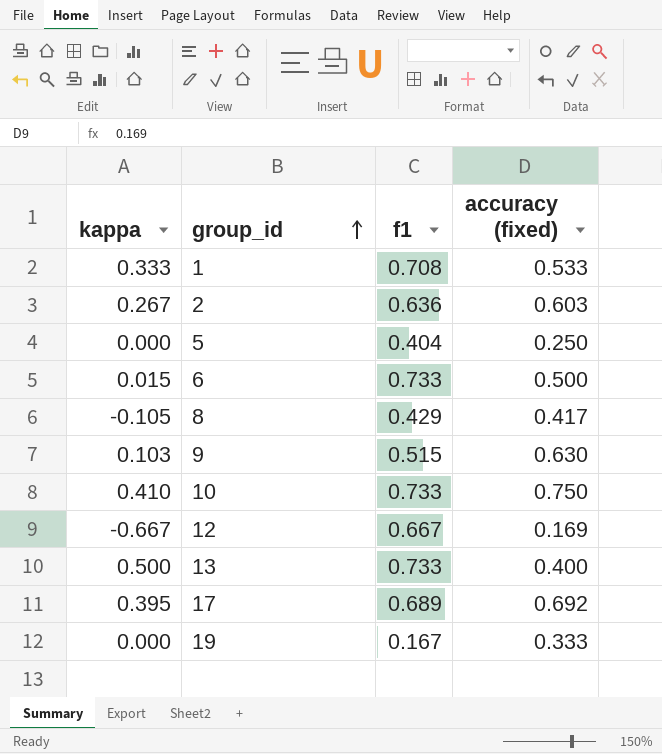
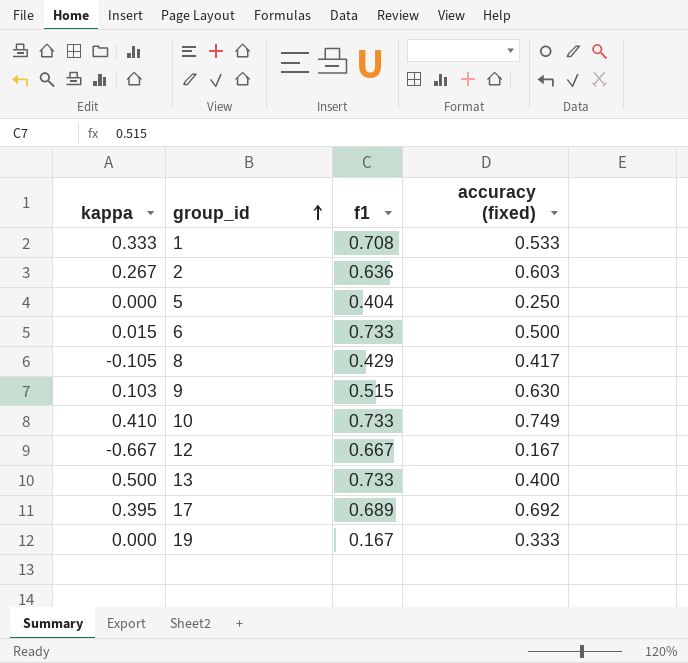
10 | accuracy (fixed): 0.750 -> 0.749
12 | accuracy (fixed): 0.169 -> 0.167

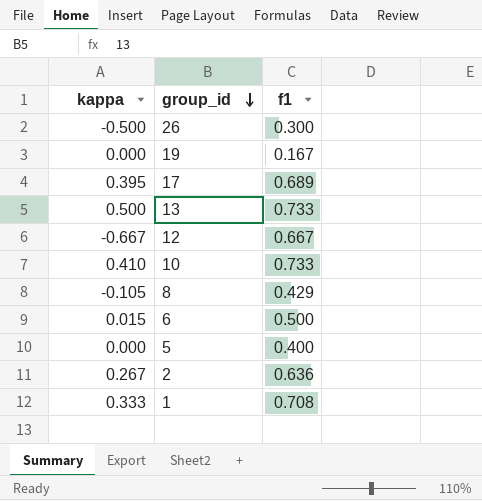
row order: group_id ascending -> group_id descending
column accuracy (fixed) | position: 4 -> none
row 9: 0.103 | 0.515 | 0.630 -> none
row 26: none -> -0.500 | 0.300
6 | f1: 0.733 -> 0.500
5 | f1: 0.404 -> 0.400

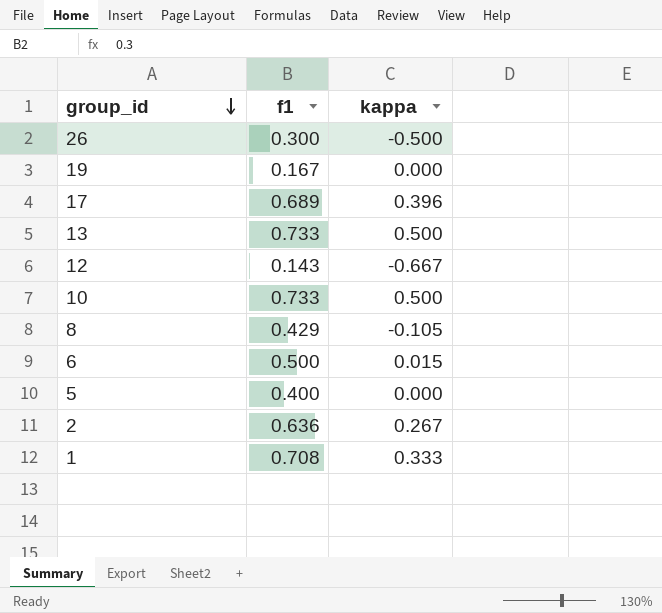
column kappa | position: 1 -> 3
17 | kappa: 0.395 -> 0.396
12 | f1: 0.667 -> 0.143
10 | kappa: 0.410 -> 0.500

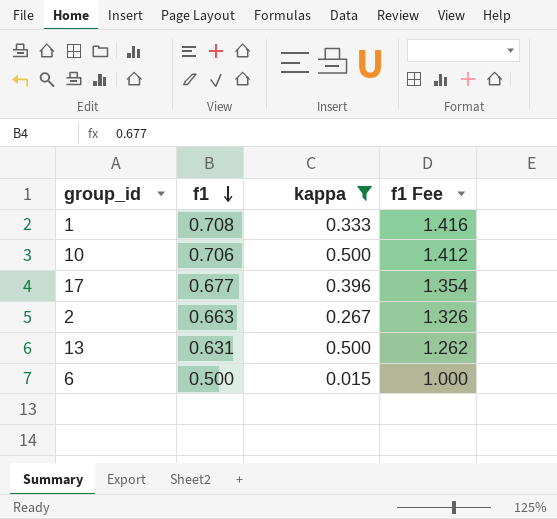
filter: none -> kappa >= 0.015
row order: group_id descending -> f1 descending
column f1 Fee | formula: none -> [f1] * 2
10 | f1: 0.733 -> 0.706
17 | f1: 0.689 -> 0.677
2 | f1: 0.636 -> 0.663
13 | f1: 0.733 -> 0.631

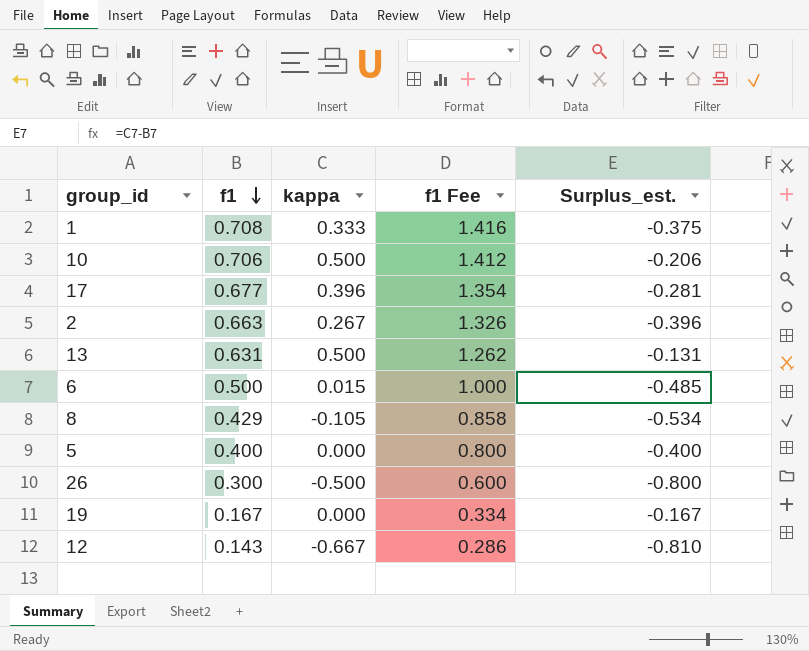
filter: kappa >= 0.015 -> none
column Surplus_est. | formula: none -> [kappa] - [f1]

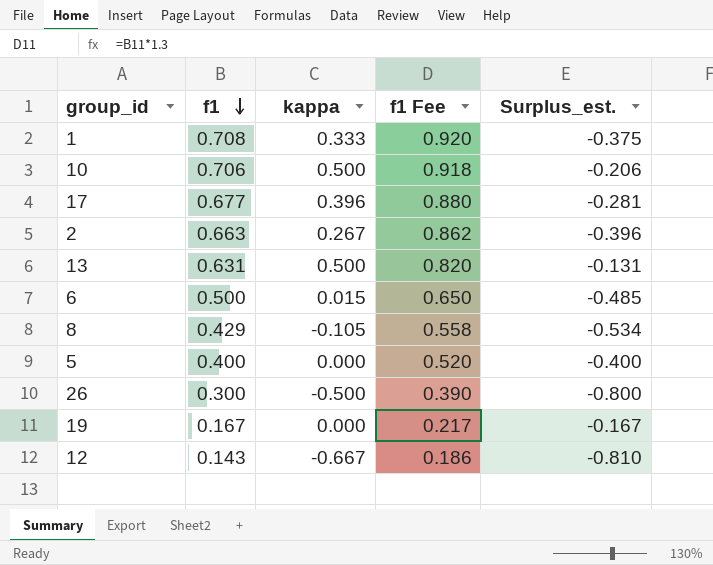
column f1 Fee | formula: [f1] * 2 -> [f1] * 1.3

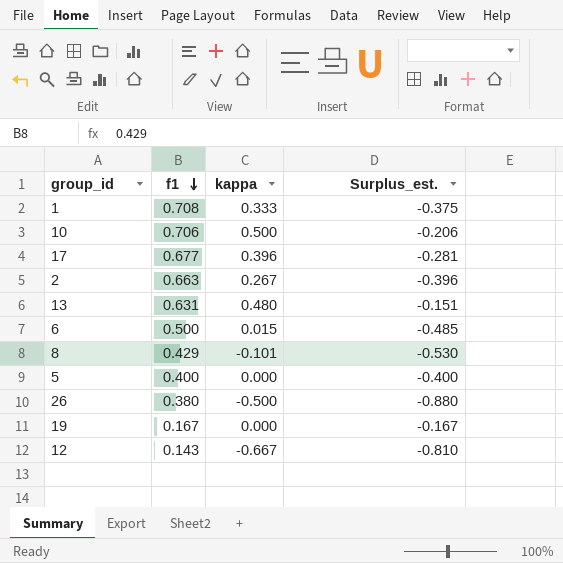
column f1 Fee | formula: [f1] * 1.3 -> none
13 | kappa: 0.500 -> 0.480
13 | Surplus_est.: -0.131 -> -0.151
8 | kappa: -0.105 -> -0.101
8 | Surplus_est.: -0.534 -> -0.530
26 | f1: 0.300 -> 0.380
26 | Surplus_est.: -0.800 -> -0.880

